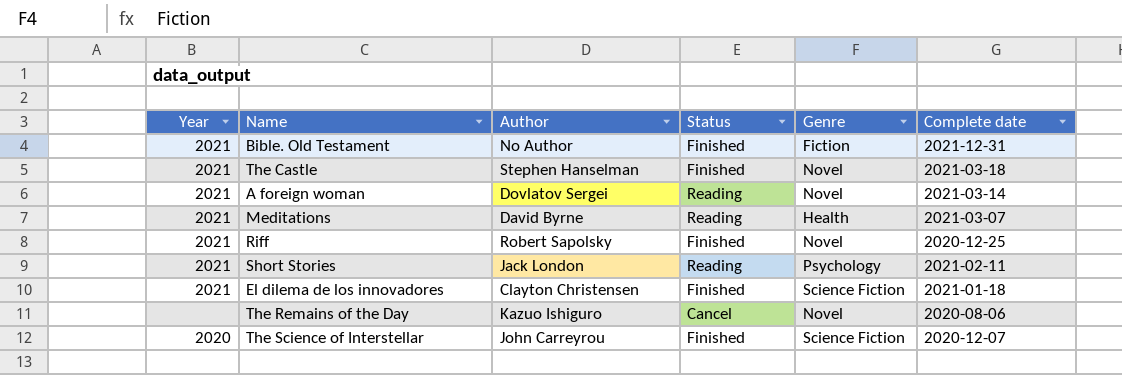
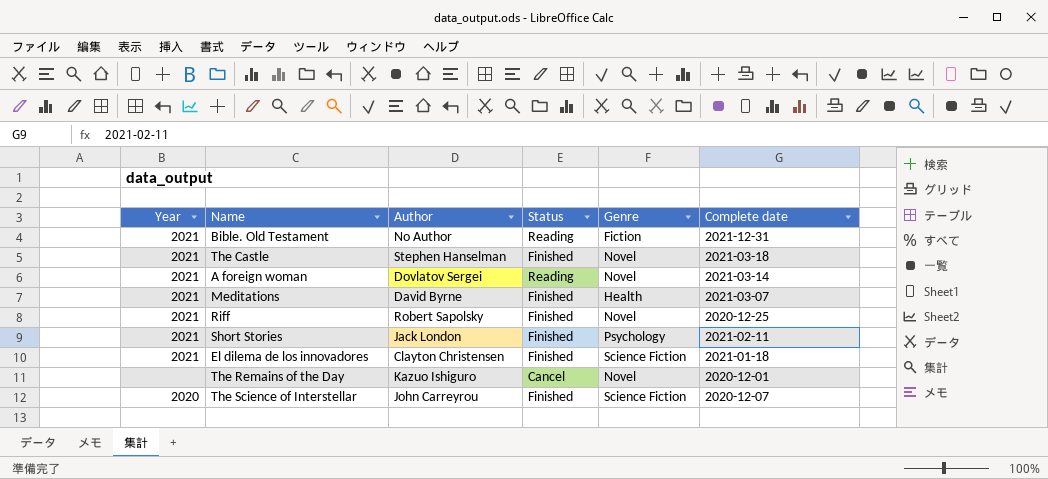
Bible. Old Testament | Status: Finished -> Reading
Meditations | Status: Reading -> Finished
Short Stories | Status: Reading -> Finished
The Remains of the Day | Complete date: 2020-08-06 -> 2020-12-01

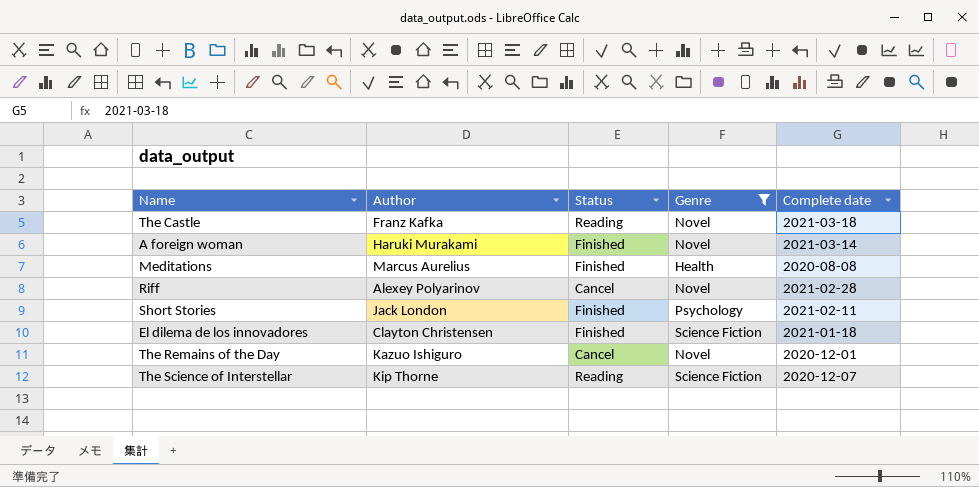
filter: none -> Genre != Fiction
column Year | position: 1 -> none
The Castle | Author: Stephen Hanselman -> Franz Kafka
The Castle | Status: Finished -> Reading
A foreign woman | Author: Dovlatov Sergei -> Haruki Murakami
A foreign woman | Status: Reading -> Finished
Meditations | Author: David Byrne -> Marcus Aurelius
Meditations | Complete date: 2021-03-07 -> 2020-08-08
Riff | Author: Robert Sapolsky -> Alexey Polyarinov
Riff | Status: Finished -> Cancel
Riff | Complete date: 2020-12-25 -> 2021-02-28
The Science of Interstellar | Author: John Carreyrou -> Kip Thorne
The Science of Interstellar | Status: Finished -> Reading

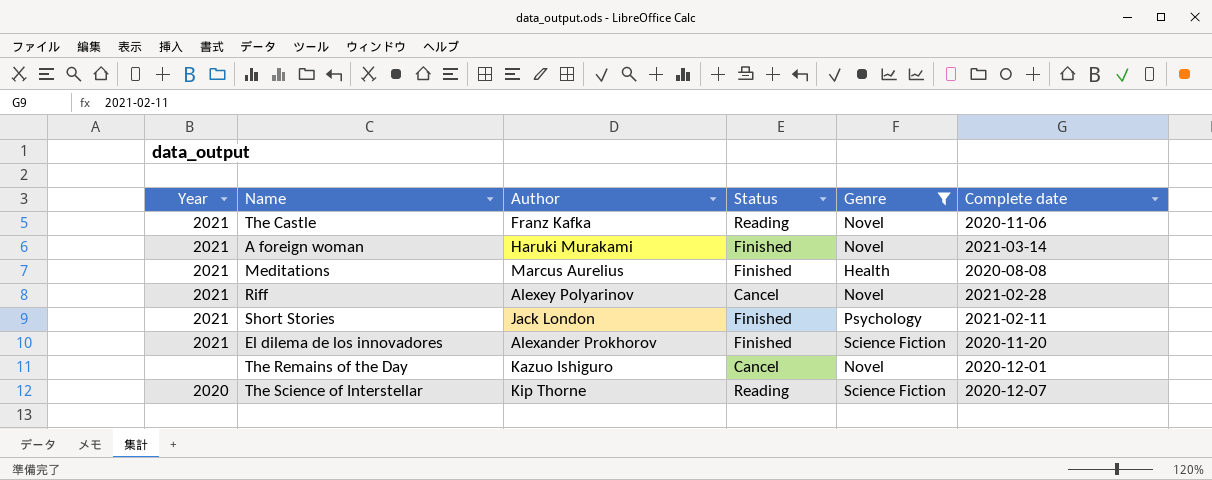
column Year | position: none -> 1
The Castle | Complete date: 2021-03-18 -> 2020-11-06
El dilema de los innovadores | Author: Clayton Christensen -> Alexander Prokhorov
El dilema de los innovadores | Complete date: 2021-01-18 -> 2020-11-20

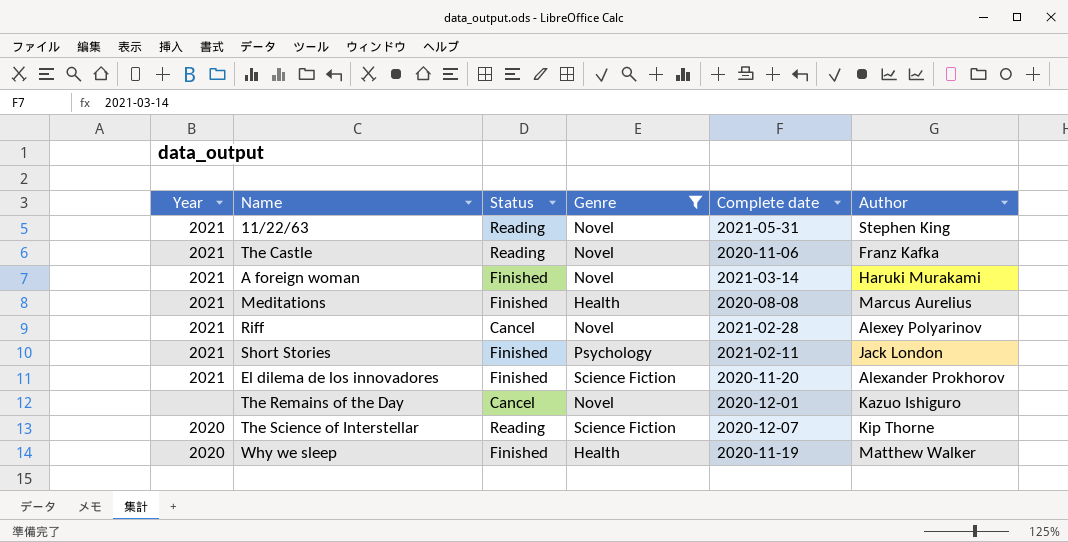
column Author | position: 3 -> 6
row 11/22/63: none -> 2021 | Reading | Novel | 2021-05-31 | Stephen King
row Why we sleep: none -> 2020 | Finished | Health | 2020-11-19 | Matthew Walker

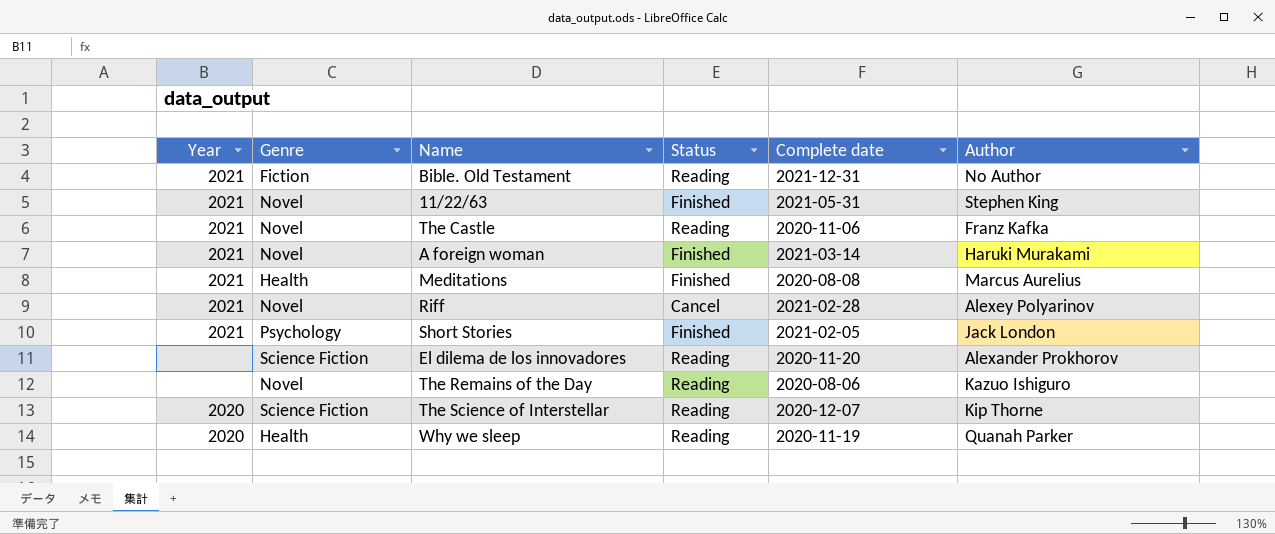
filter: Genre != Fiction -> none
column Genre | position: 4 -> 2
11/22/63 | Status: Reading -> Finished
Short Stories | Complete date: 2021-02-11 -> 2021-02-05
El dilema de los innovadores | Year: 2021 -> none
El dilema de los innovadores | Status: Finished -> Reading
The Remains of the Day | Status: Cancel -> Reading
The Remains of the Day | Complete date: 2020-12-01 -> 2020-08-06
Why we sleep | Status: Finished -> Reading
Why we sleep | Author: Matthew Walker -> Quanah Parker

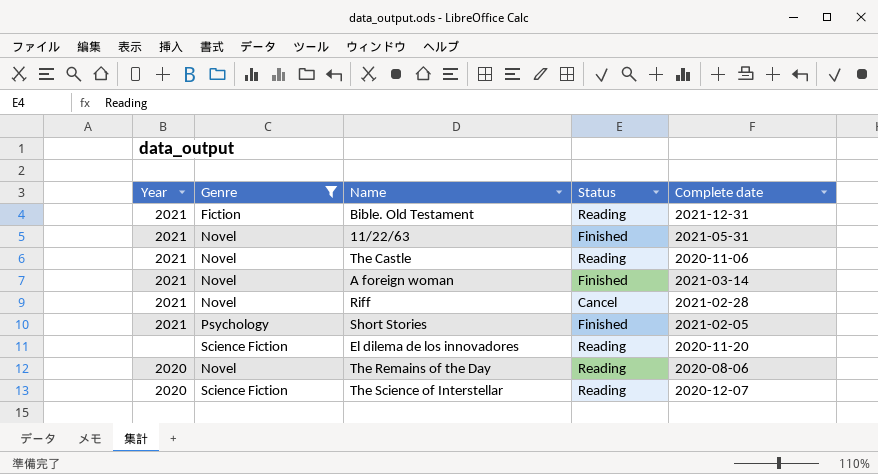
filter: none -> Genre != Health
column Author | position: 6 -> none
The Remains of the Day | Year: none -> 2020

